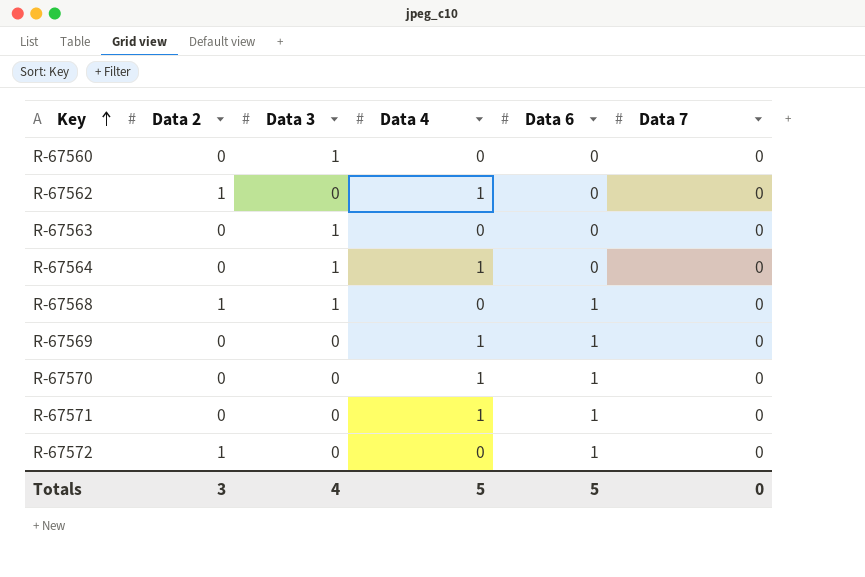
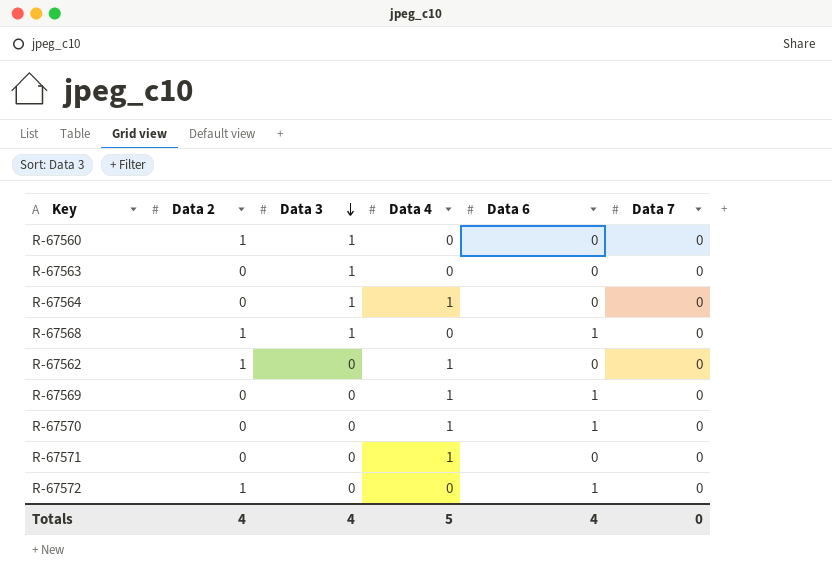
row order: Key ascending -> Data 3 descending
R-67560 | Data 2: 0 -> 1
R-67571 | Data 6: 1 -> 0
Totals | Data 2: 3 -> 4
Totals | Data 6: 5 -> 4

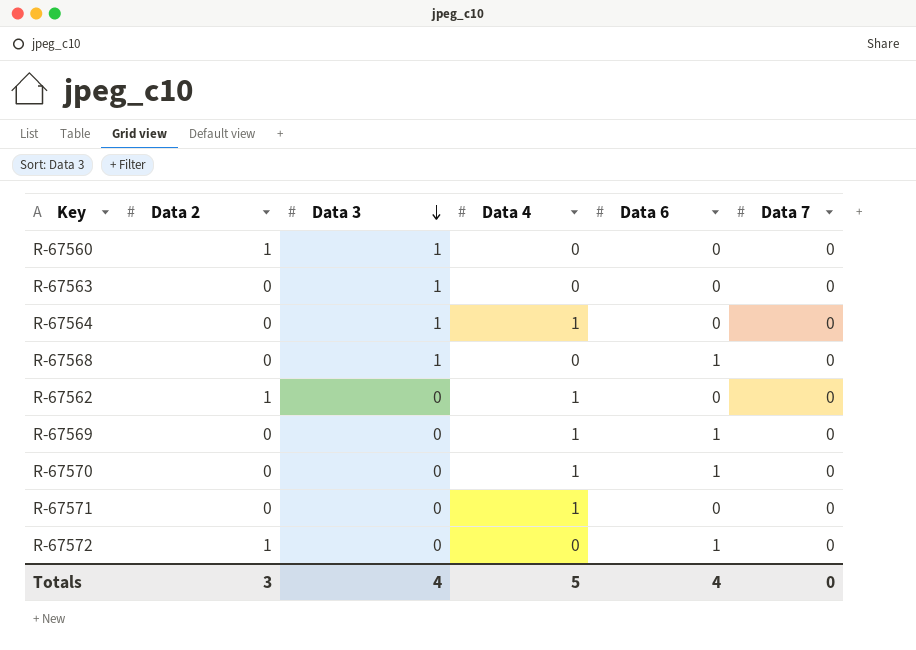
R-67568 | Data 2: 1 -> 0
Totals | Data 2: 4 -> 3

